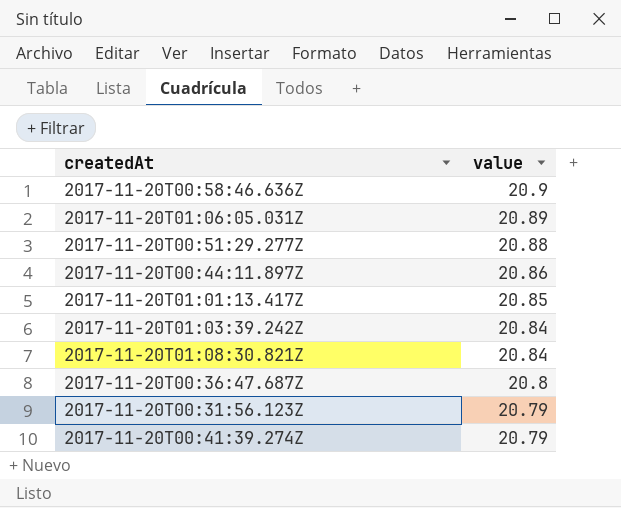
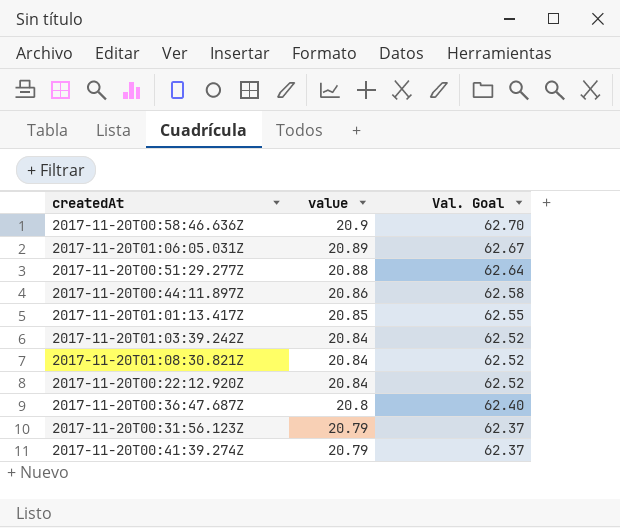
column Val. Goal | formula: none -> [value] * 3
row 2017-11-20T00:22:12.920Z: none -> 20.84 | 62.52

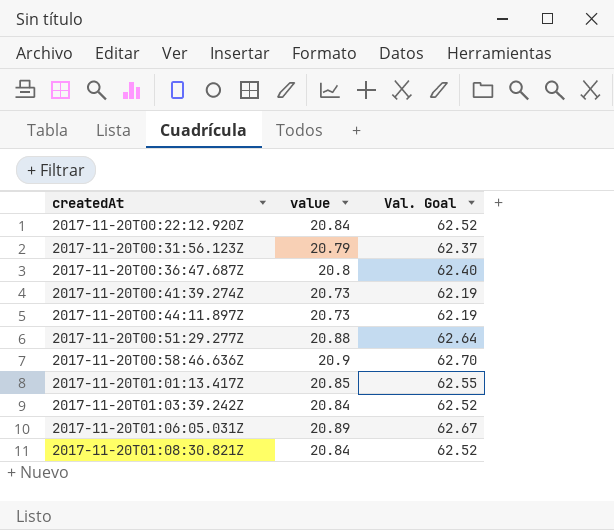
row order: value descending -> createdAt ascending
2017-11-20T00:41:39.274Z | value: 20.79 -> 20.73
2017-11-20T00:41:39.274Z | Val. Goal: 62.37 -> 62.19
2017-11-20T00:44:11.897Z | value: 20.86 -> 20.73
2017-11-20T00:44:11.897Z | Val. Goal: 62.58 -> 62.19

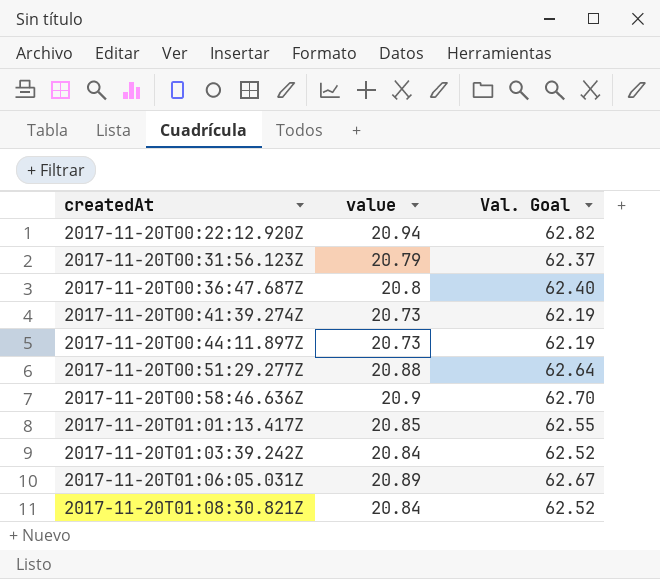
2017-11-20T00:22:12.920Z | value: 20.84 -> 20.94
2017-11-20T00:22:12.920Z | Val. Goal: 62.52 -> 62.82

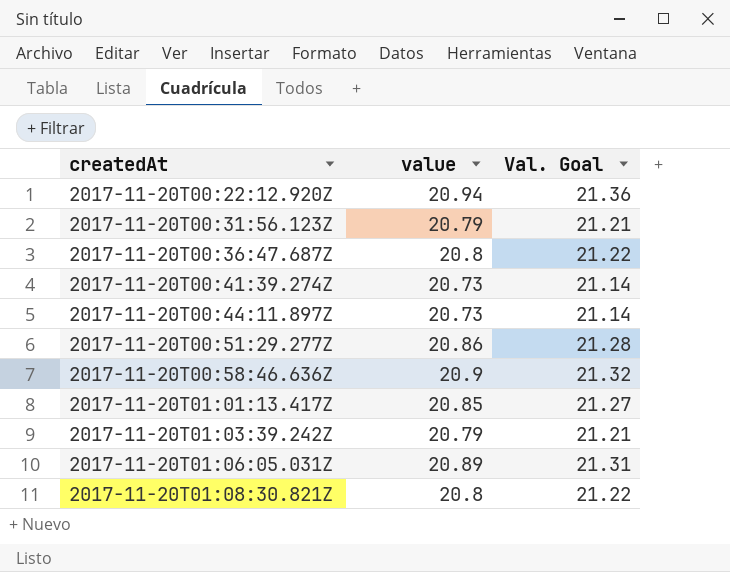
column Val. Goal | formula: [value] * 3 -> [value] * 1.02
2017-11-20T00:51:29.277Z | value: 20.88 -> 20.86
2017-11-20T01:03:39.242Z | value: 20.84 -> 20.79
2017-11-20T01:08:30.821Z | value: 20.84 -> 20.8

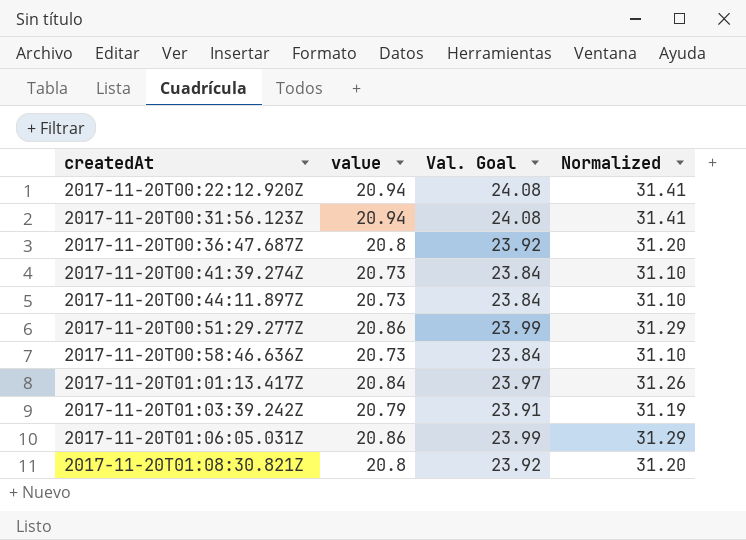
column Val. Goal | formula: [value] * 1.02 -> [value] * 1.15
column Normalized | formula: none -> [value] * 1.5
2017-11-20T00:31:56.123Z | value: 20.79 -> 20.94
2017-11-20T00:58:46.636Z | value: 20.9 -> 20.73
2017-11-20T01:01:13.417Z | value: 20.85 -> 20.84
2017-11-20T01:06:05.031Z | value: 20.89 -> 20.86

